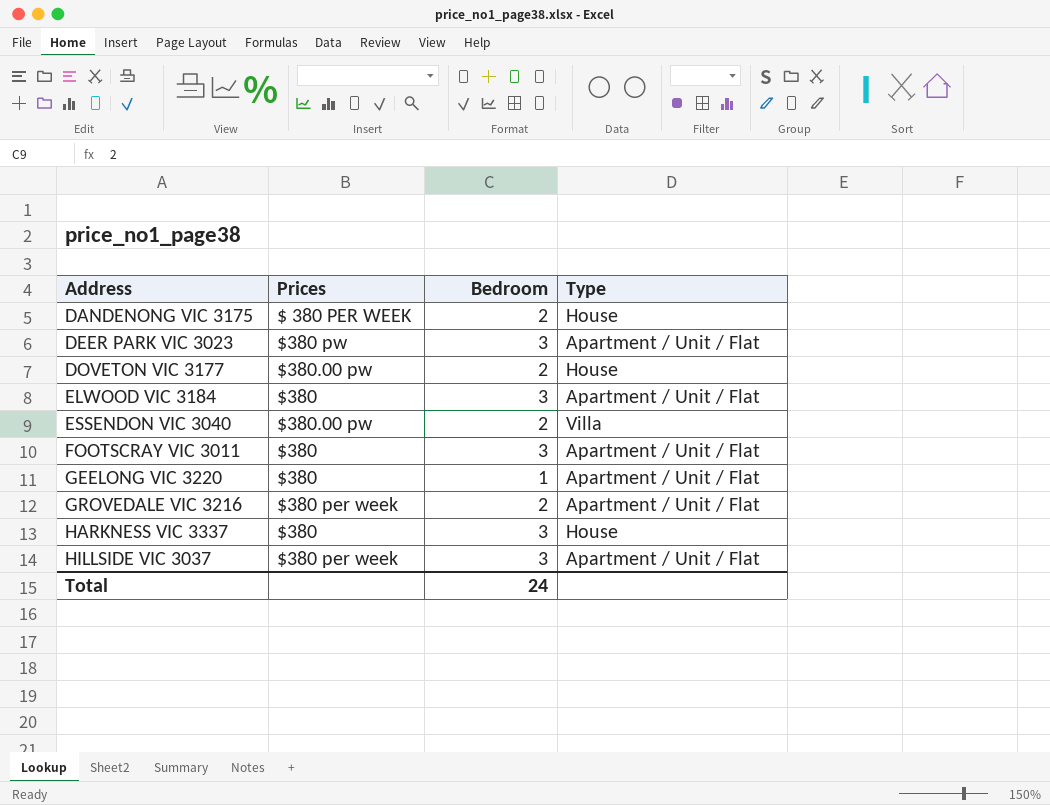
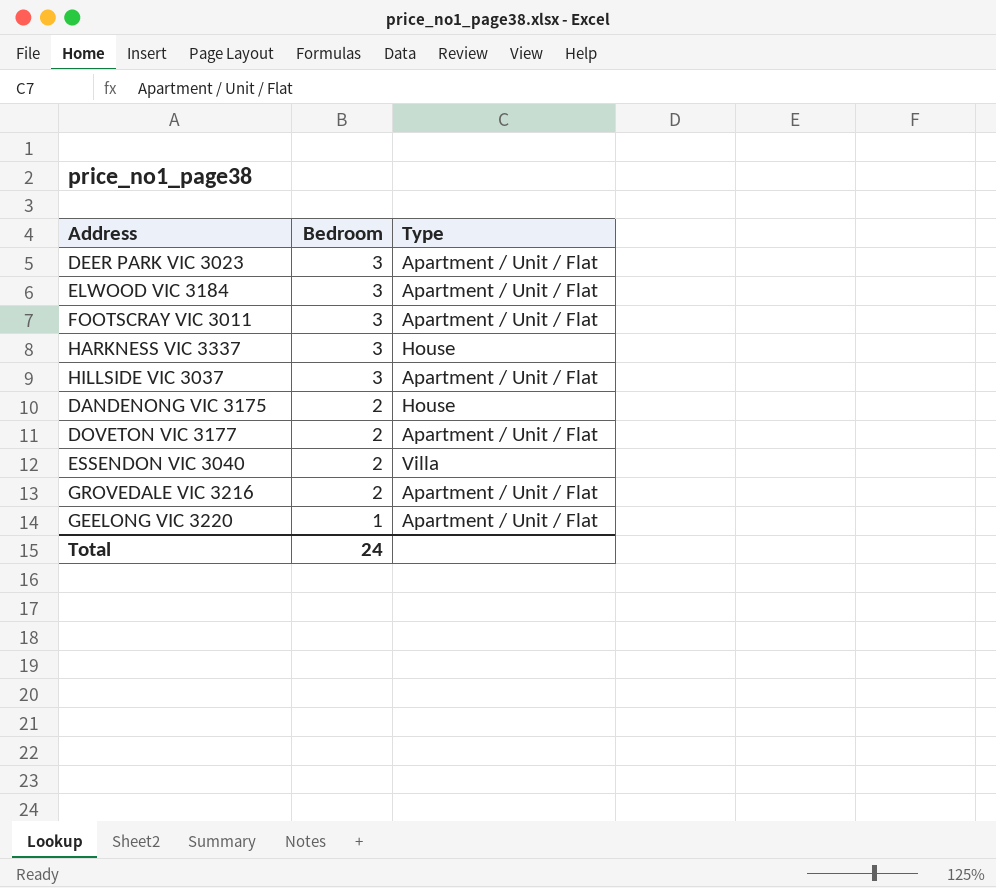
row order: Address ascending -> Bedroom descending
column Prices | position: 2 -> none
DOVETON VIC 3177 | Type: House -> Apartment / Unit / Flat

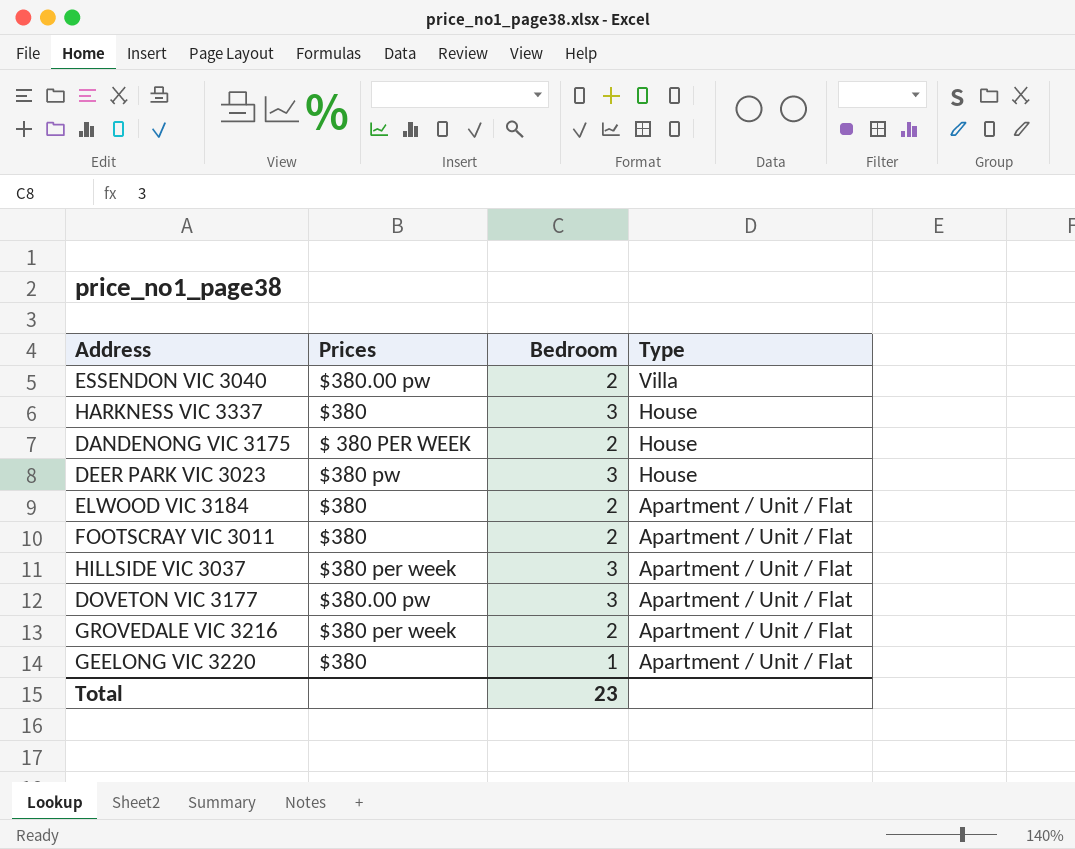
row order: Bedroom descending -> Type descending
column Prices | position: none -> 2
DEER PARK VIC 3023 | Type: Apartment / Unit / Flat -> House
ELWOOD VIC 3184 | Bedroom: 3 -> 2
FOOTSCRAY VIC 3011 | Bedroom: 3 -> 2
DOVETON VIC 3177 | Bedroom: 2 -> 3
Total | Bedroom: 24 -> 23

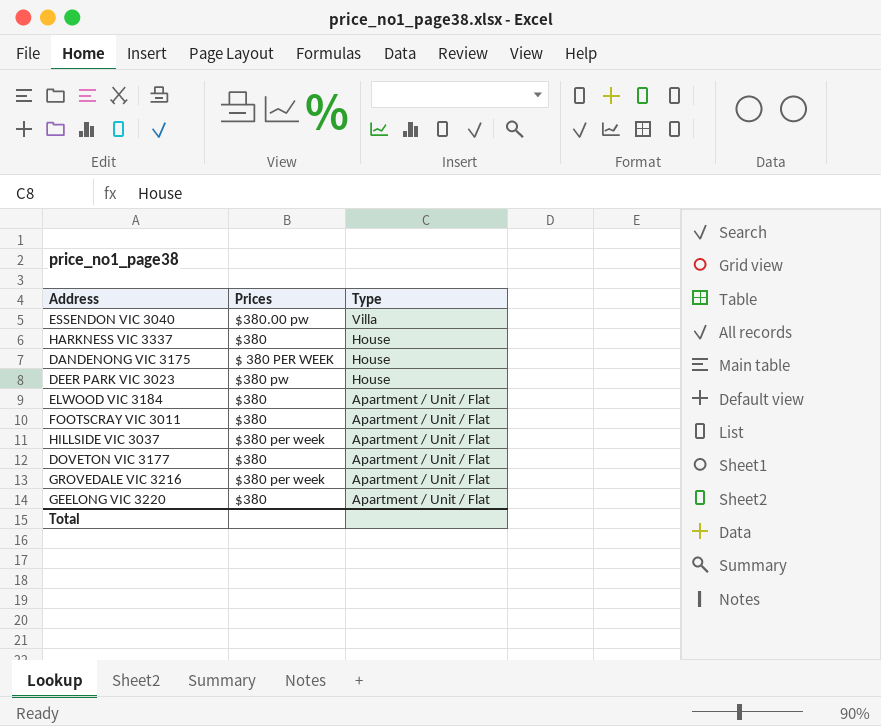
column Bedroom | position: 3 -> none
DOVETON VIC 3177 | Prices: $380.00 pw -> $380

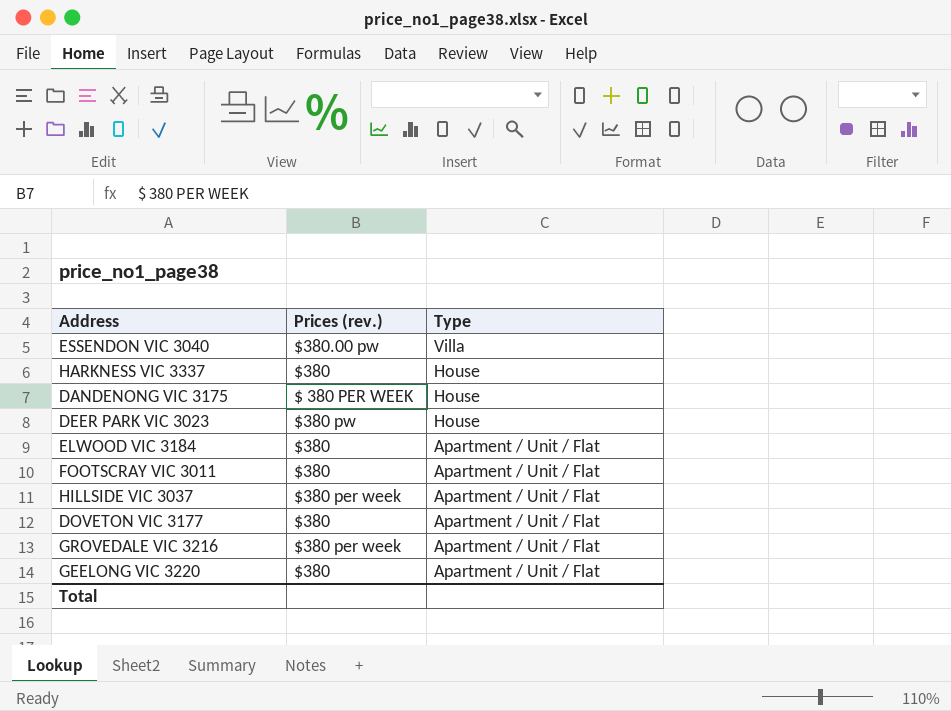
column name: Prices -> Prices (rev.)

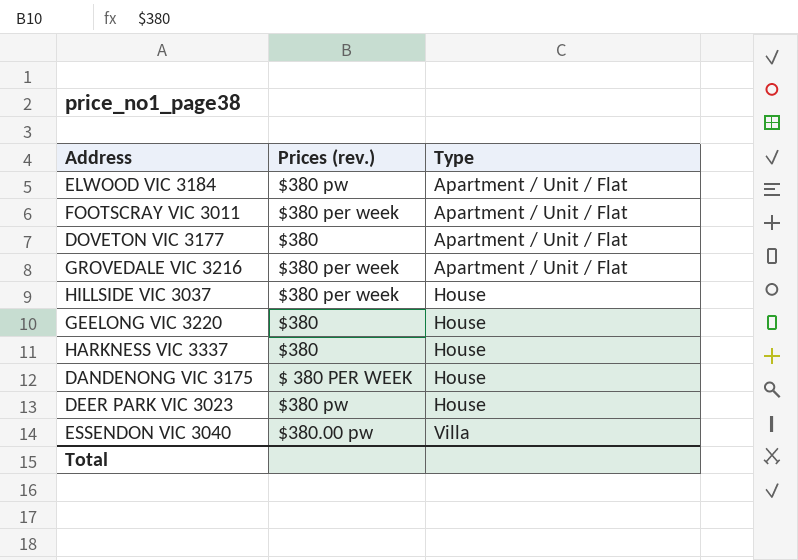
row order: Type descending -> Type ascending
ELWOOD VIC 3184 | Prices (rev.): $380 -> $380 pw
FOOTSCRAY VIC 3011 | Prices (rev.): $380 -> $380 per week
HILLSIDE VIC 3037 | Type: Apartment / Unit / Flat -> House
GEELONG VIC 3220 | Type: Apartment / Unit / Flat -> House

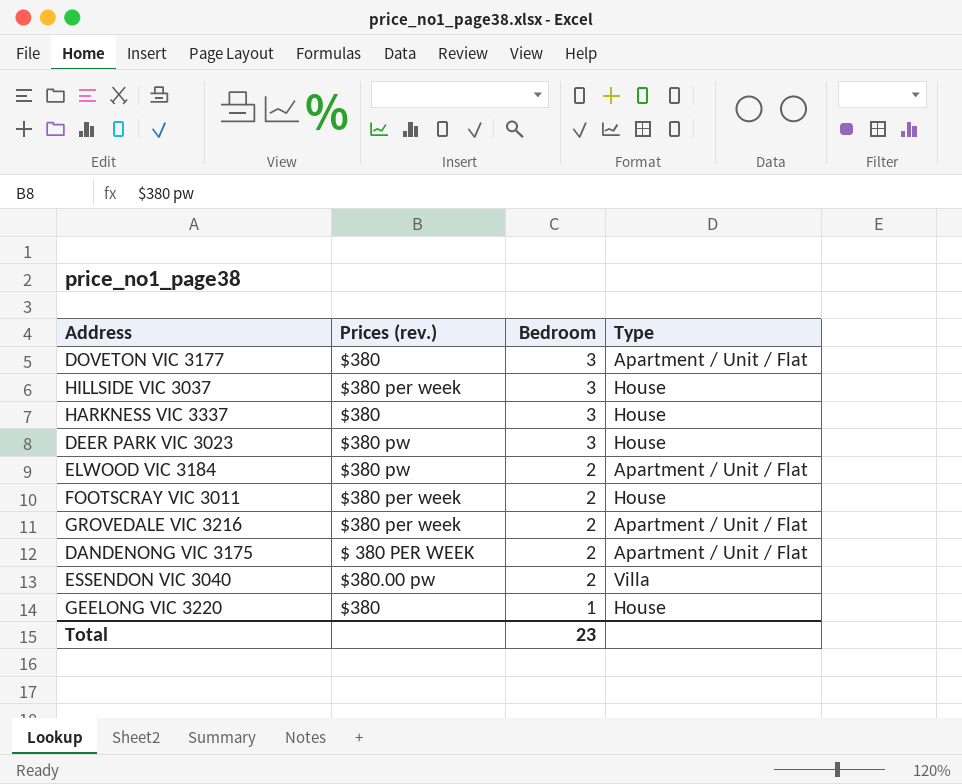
row order: Type ascending -> Bedroom descending
column Bedroom | position: none -> 3
FOOTSCRAY VIC 3011 | Type: Apartment / Unit / Flat -> House
DANDENONG VIC 3175 | Type: House -> Apartment / Unit / Flat

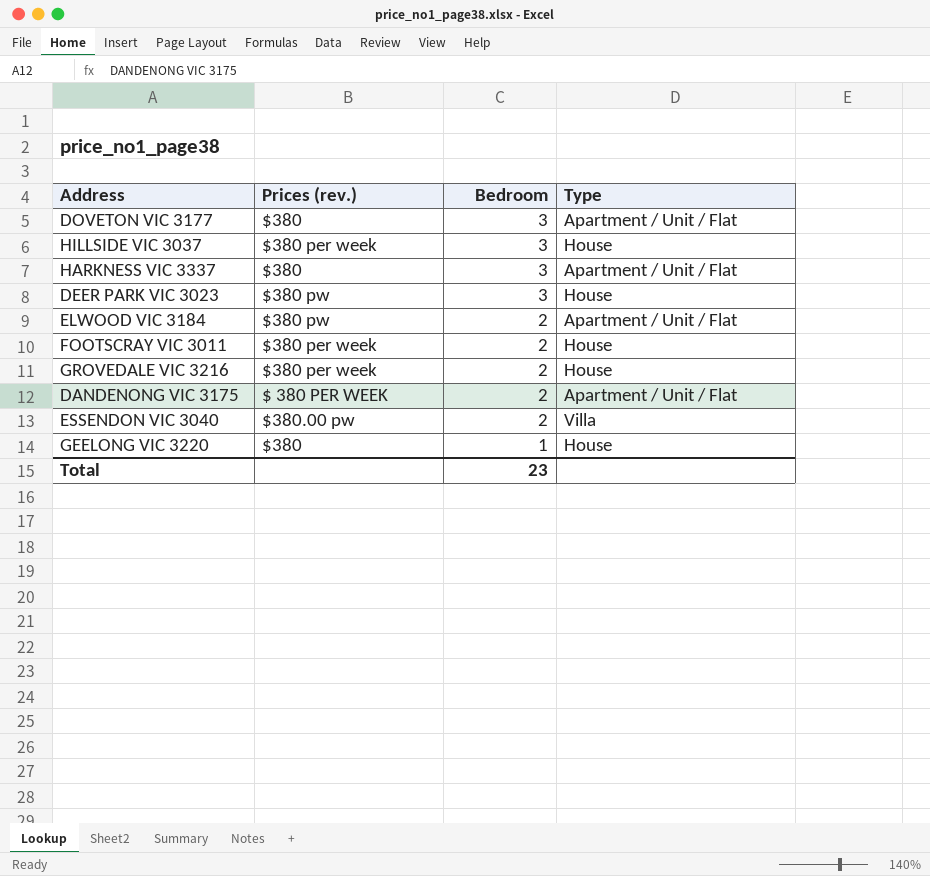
HARKNESS VIC 3337 | Type: House -> Apartment / Unit / Flat
GROVEDALE VIC 3216 | Type: Apartment / Unit / Flat -> House

